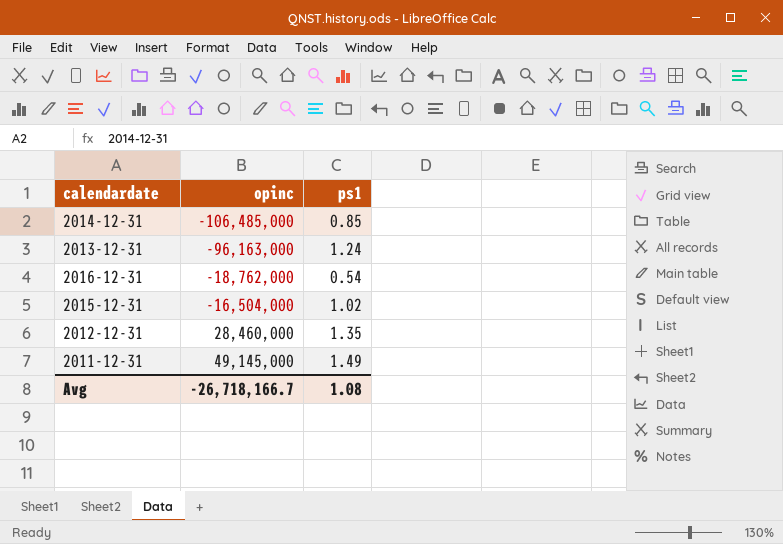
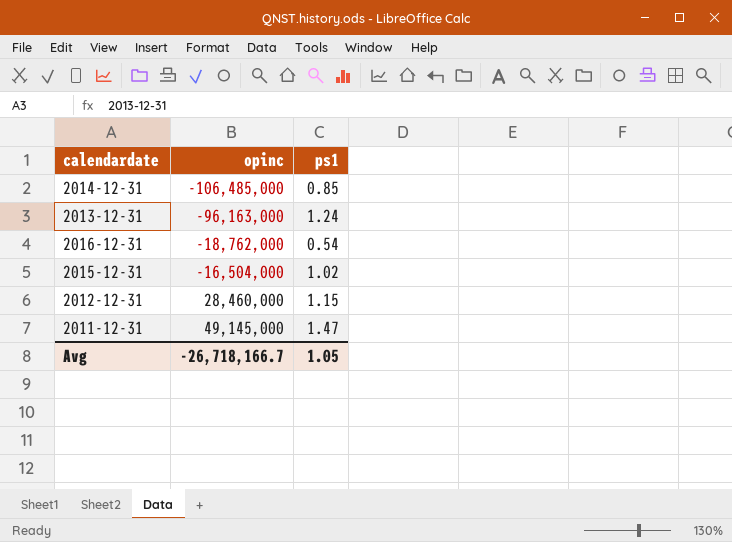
2012-12-31 | ps1: 1.35 -> 1.15
2011-12-31 | ps1: 1.49 -> 1.47
Avg | ps1: 1.08 -> 1.05

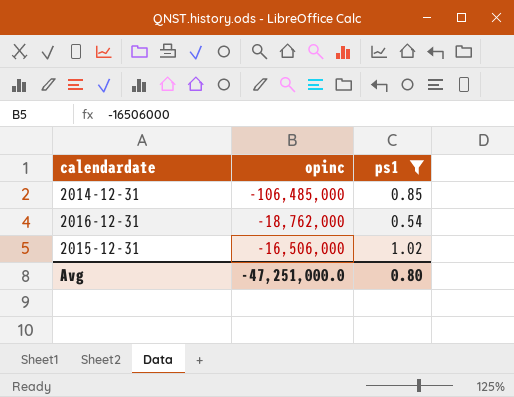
filter: none -> ps1 <= 1.02
2015-12-31 | opinc: -16,504,000 -> -16,506,000
Avg | opinc: -26,718,166.7 -> -47,251,000.0
Avg | ps1: 1.05 -> 0.80

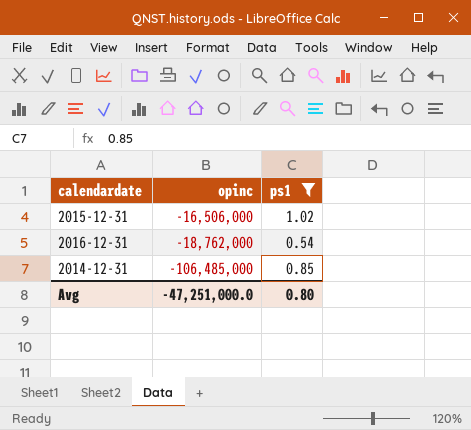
row order: opinc ascending -> opinc descending

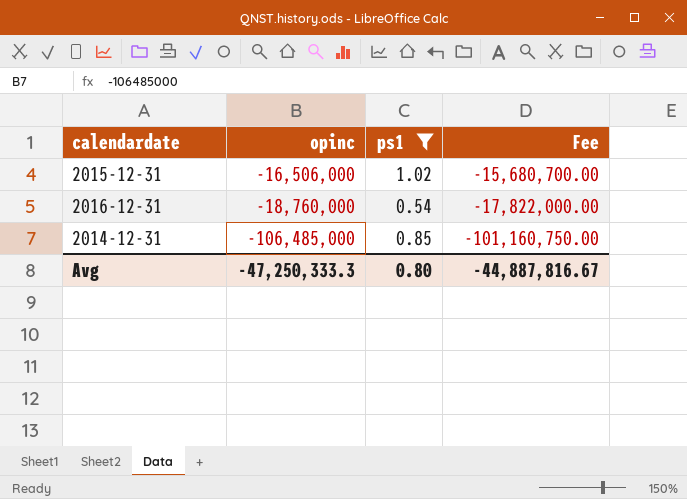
column Fee | formula: none -> [opinc] * 0.95
2016-12-31 | opinc: -18,762,000 -> -18,760,000
Avg | opinc: -47,251,000.0 -> -47,250,333.3

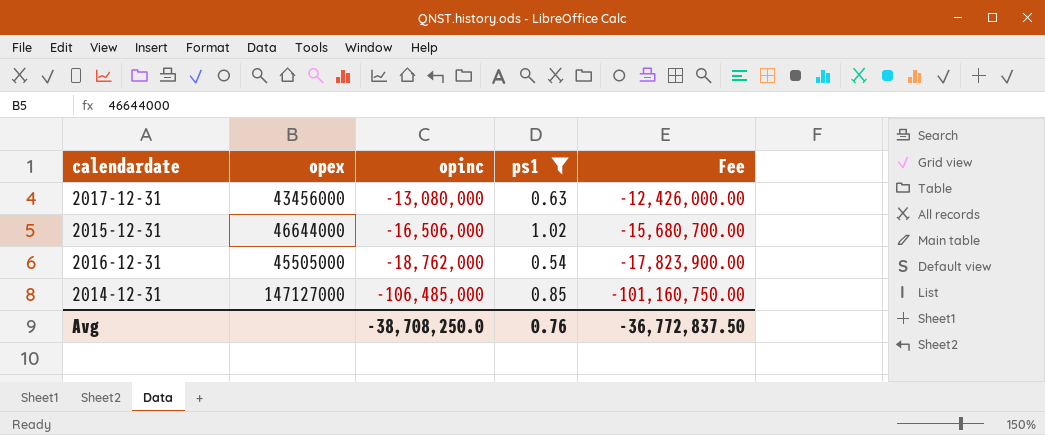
column opex | position: none -> 2
row 2017-12-31: none -> 43456000 | -13,080,000 | 0.63 | -12,426,000.00
2016-12-31 | opinc: -18,760,000 -> -18,762,000
2016-12-31 | Fee: -17,822,000.00 -> -17,823,900.00
Avg | opinc: -47,250,333.3 -> -38,708,250.0
Avg | ps1: 0.80 -> 0.76
Avg | Fee: -44,887,816.67 -> -36,772,837.50

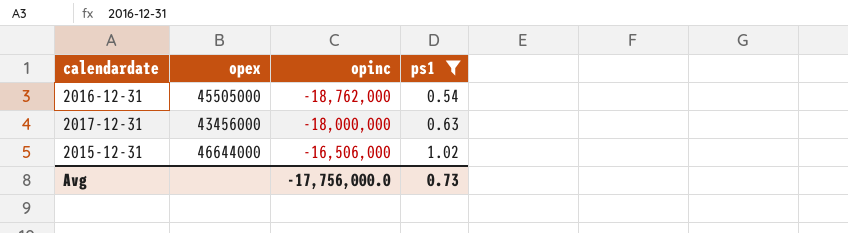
row order: opinc descending -> opinc ascending
column Fee | formula: [opinc] * 0.95 -> none
row 2014-12-31: 147127000 | -106,485,000 | 0.85 | -101,160,750.00 -> none
2017-12-31 | opinc: -13,080,000 -> -18,000,000
Avg | opinc: -38,708,250.0 -> -17,756,000.0
Avg | ps1: 0.76 -> 0.73

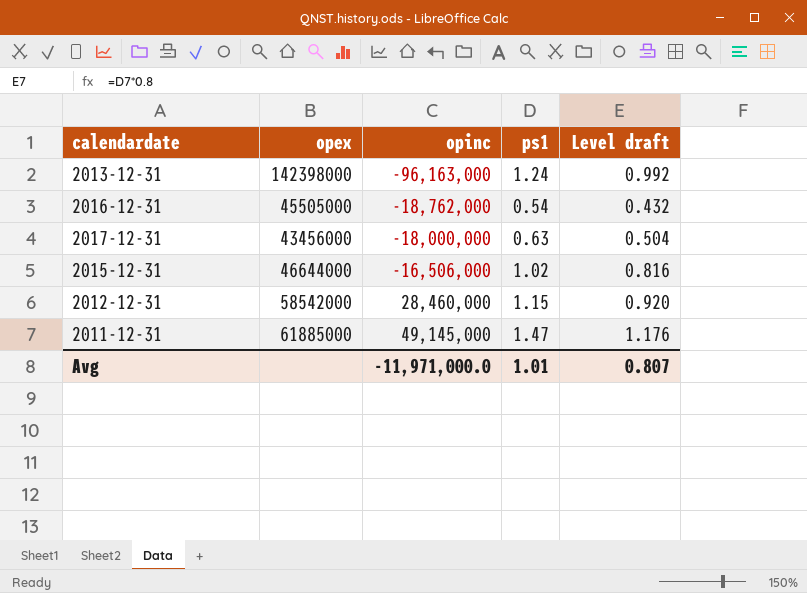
filter: ps1 <= 1.02 -> none
column Level draft | formula: none -> [ps1] * 0.8
Avg | opinc: -17,756,000.0 -> -11,971,000.0
Avg | ps1: 0.73 -> 1.01

